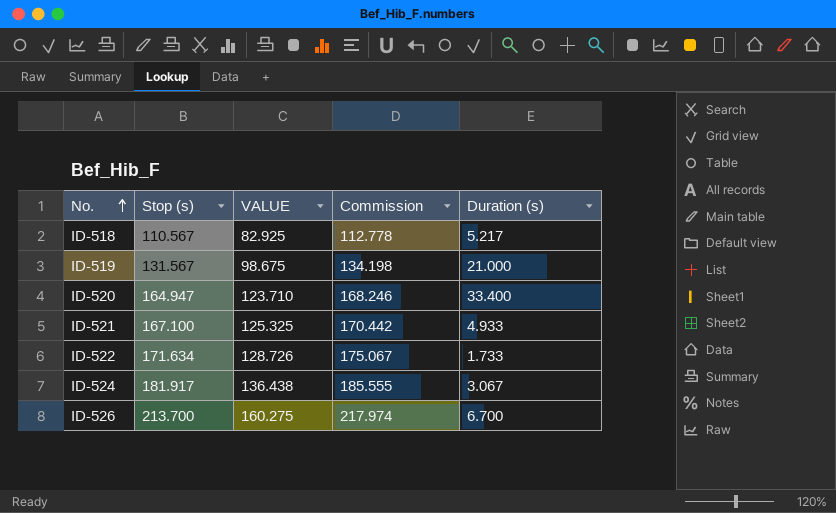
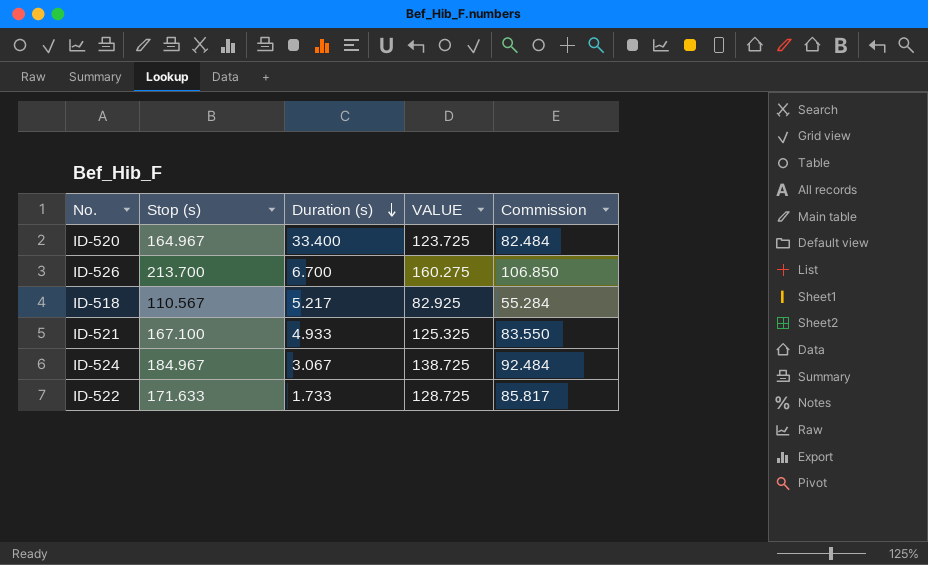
row order: No. ascending -> Duration (s) descending
column Duration (s) | position: 5 -> 3
column Commission | formula: [Stop (s)] * 1.02 -> [Stop (s)] * 0.5
row ID-519: 131.567 | 98.675 | 134.198 | 21.000 -> none
ID-520 | Stop (s): 164.947 -> 164.967
ID-520 | VALUE: 123.710 -> 123.725
ID-524 | Stop (s): 181.917 -> 184.967
ID-524 | VALUE: 136.438 -> 138.725
ID-522 | Stop (s): 171.634 -> 171.633
ID-522 | VALUE: 128.726 -> 128.725

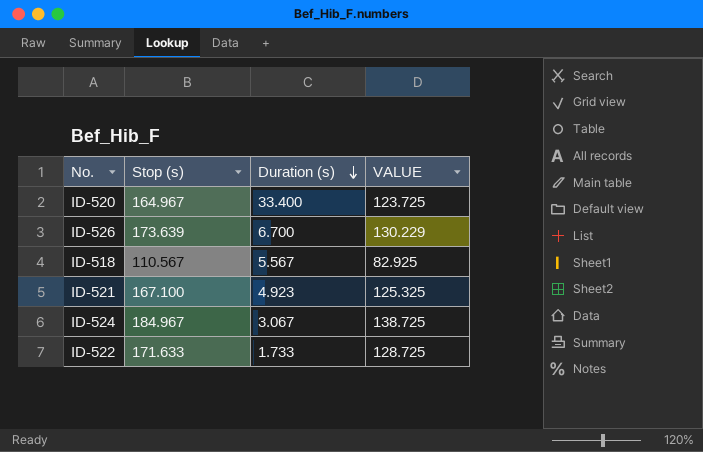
column Commission | formula: [Stop (s)] * 0.5 -> none
ID-526 | Stop (s): 213.700 -> 173.639
ID-526 | VALUE: 160.275 -> 130.229
ID-518 | Duration (s): 5.217 -> 5.567
ID-521 | Duration (s): 4.933 -> 4.923

